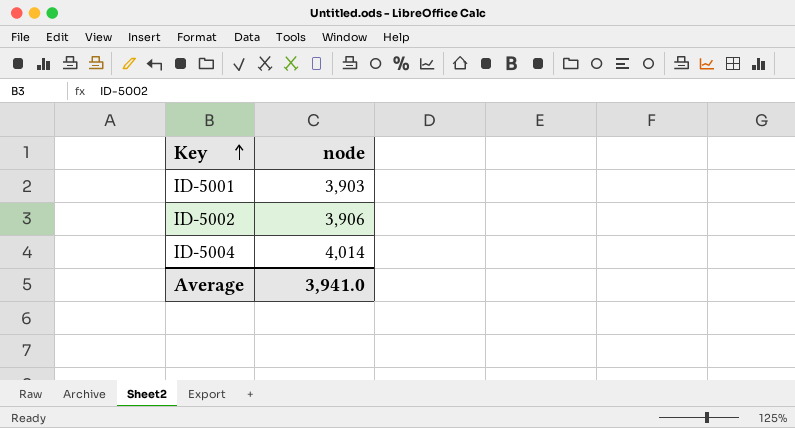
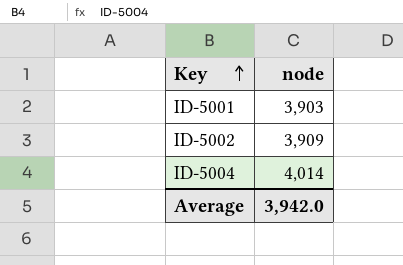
ID-5002 | node: 3,906 -> 3,909
Average | node: 3,941.0 -> 3,942.0

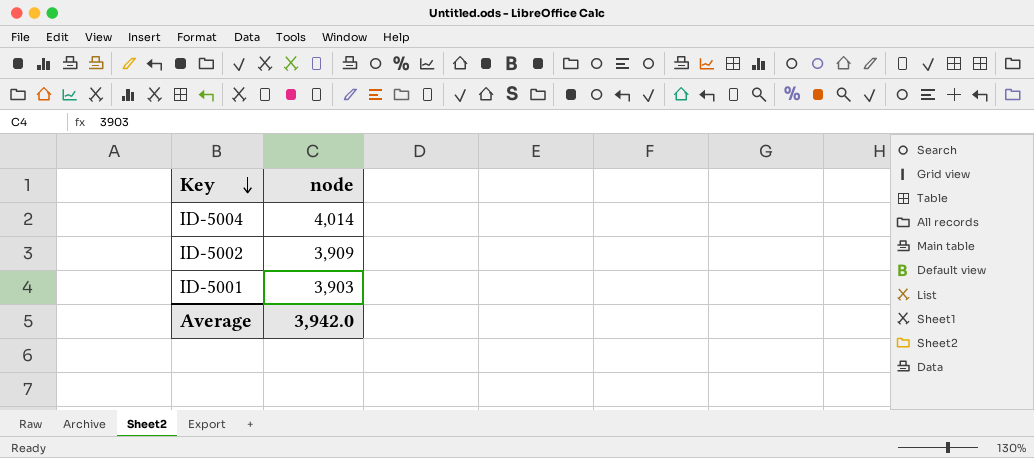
row order: Key ascending -> Key descending

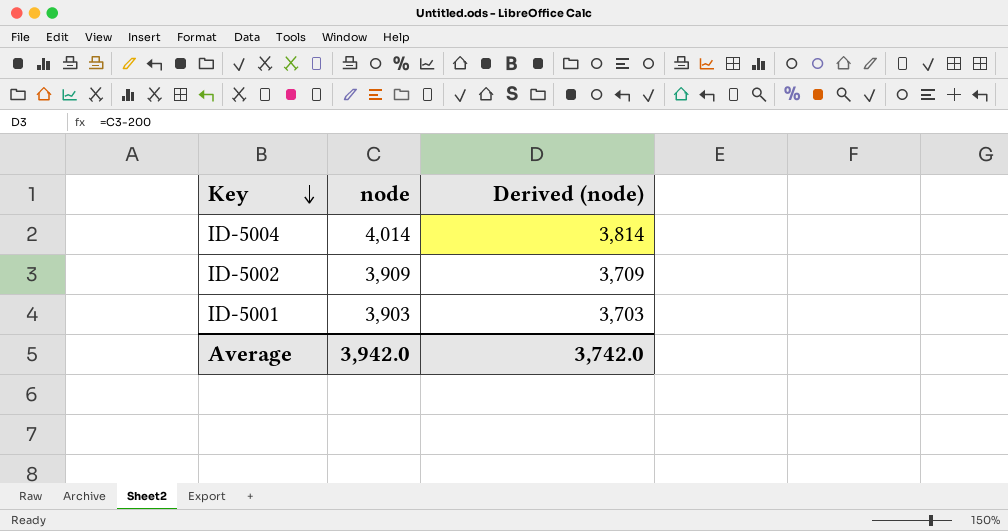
column Derived (node) | formula: none -> [node] - 200

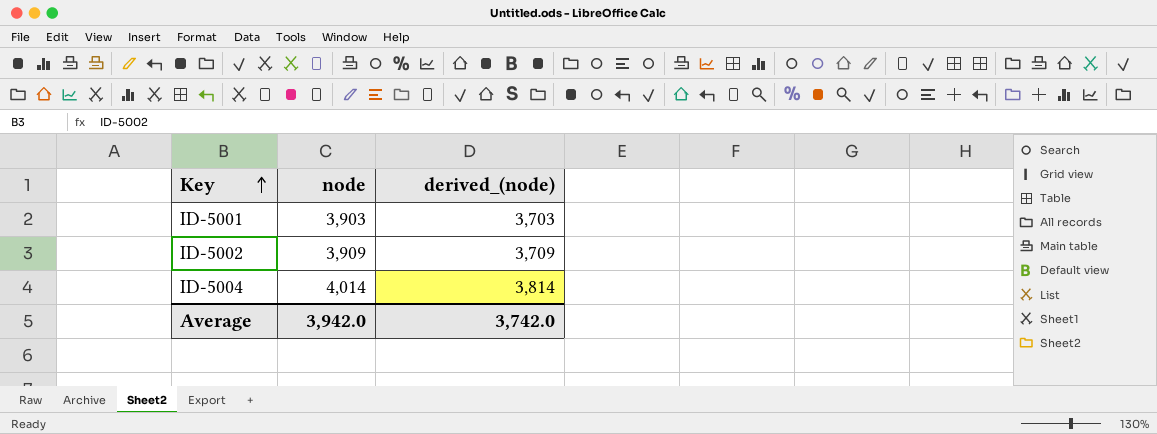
row order: Key descending -> Key ascending
column name: Derived (node) -> derived_(node)

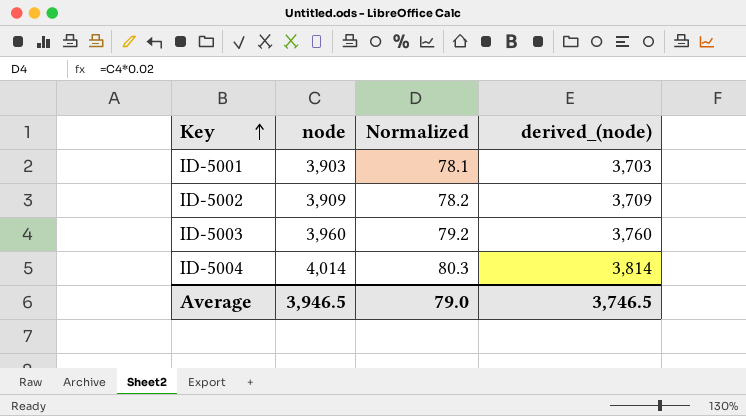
column Normalized | formula: none -> [node] * 0.02
row ID-5003: none -> 3,960 | 79.2 | 3,760
Average | node: 3,942.0 -> 3,946.5
Average | derived_(node): 3,742.0 -> 3,746.5

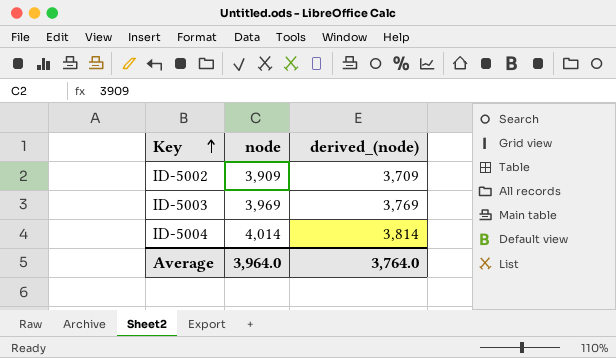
column Normalized | formula: [node] * 0.02 -> none
row ID-5001: 3,903 | 78.1 | 3,703 -> none
ID-5003 | node: 3,960 -> 3,969
ID-5003 | derived_(node): 3,760 -> 3,769
Average | node: 3,946.5 -> 3,964.0
Average | derived_(node): 3,746.5 -> 3,764.0

